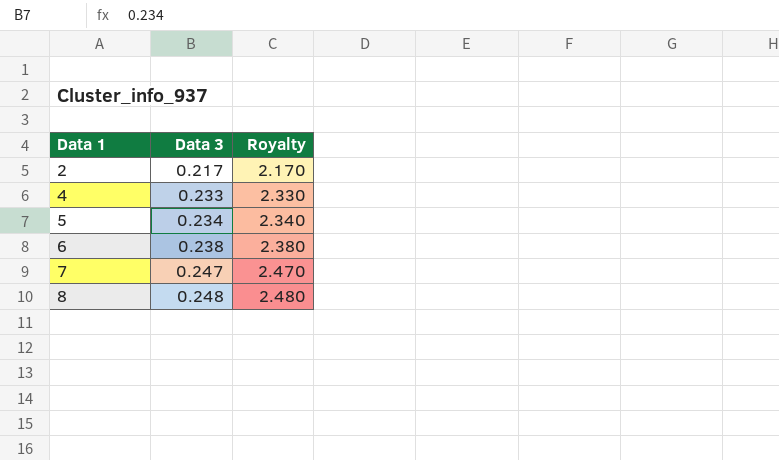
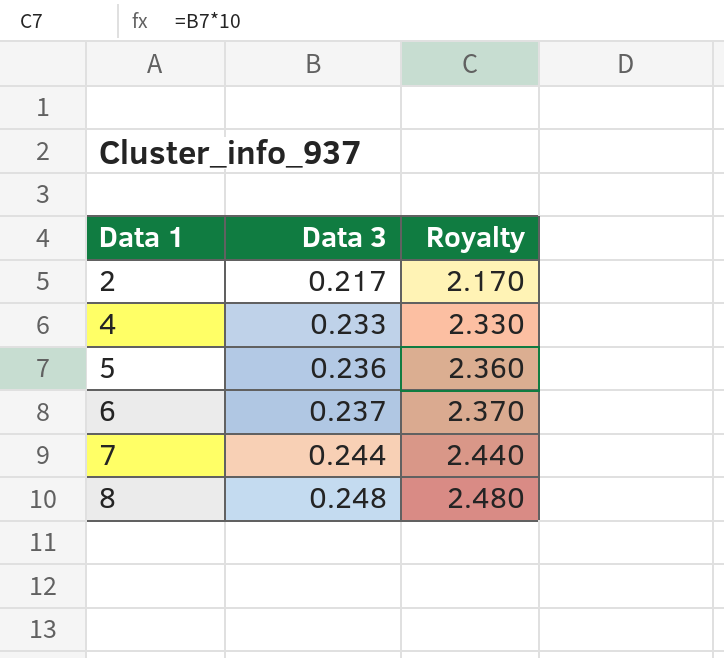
5 | Data 3: 0.234 -> 0.236
5 | Royalty: 2.340 -> 2.360
6 | Data 3: 0.238 -> 0.237
6 | Royalty: 2.380 -> 2.370
7 | Data 3: 0.247 -> 0.244
7 | Royalty: 2.470 -> 2.440

